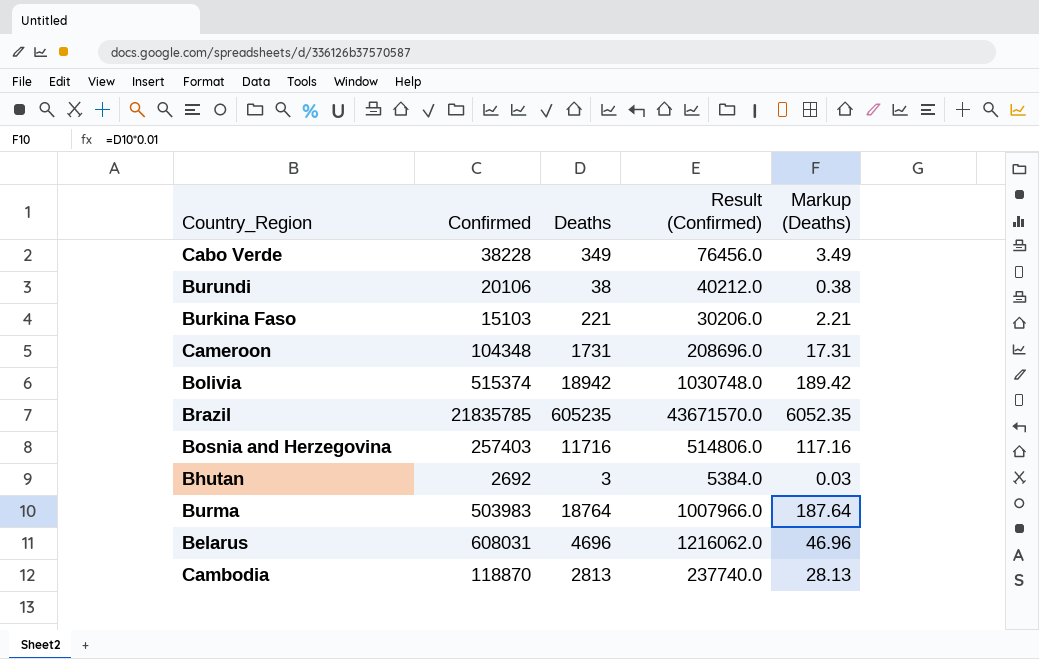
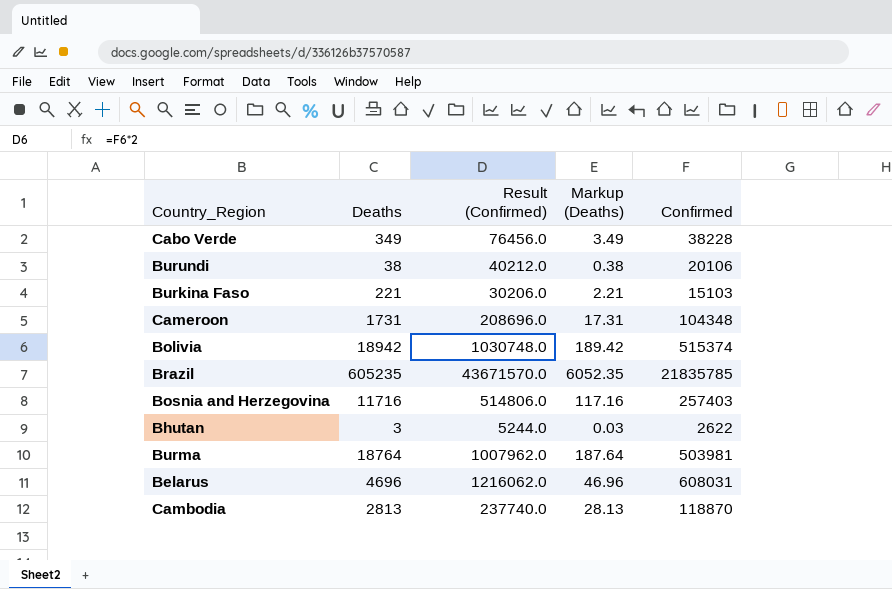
column Confirmed | position: 2 -> 5
Bhutan | Result (Confirmed): 5384.0 -> 5244.0
Bhutan | Confirmed: 2692 -> 2622
Burma | Result (Confirmed): 1007966.0 -> 1007962.0
Burma | Confirmed: 503983 -> 503981

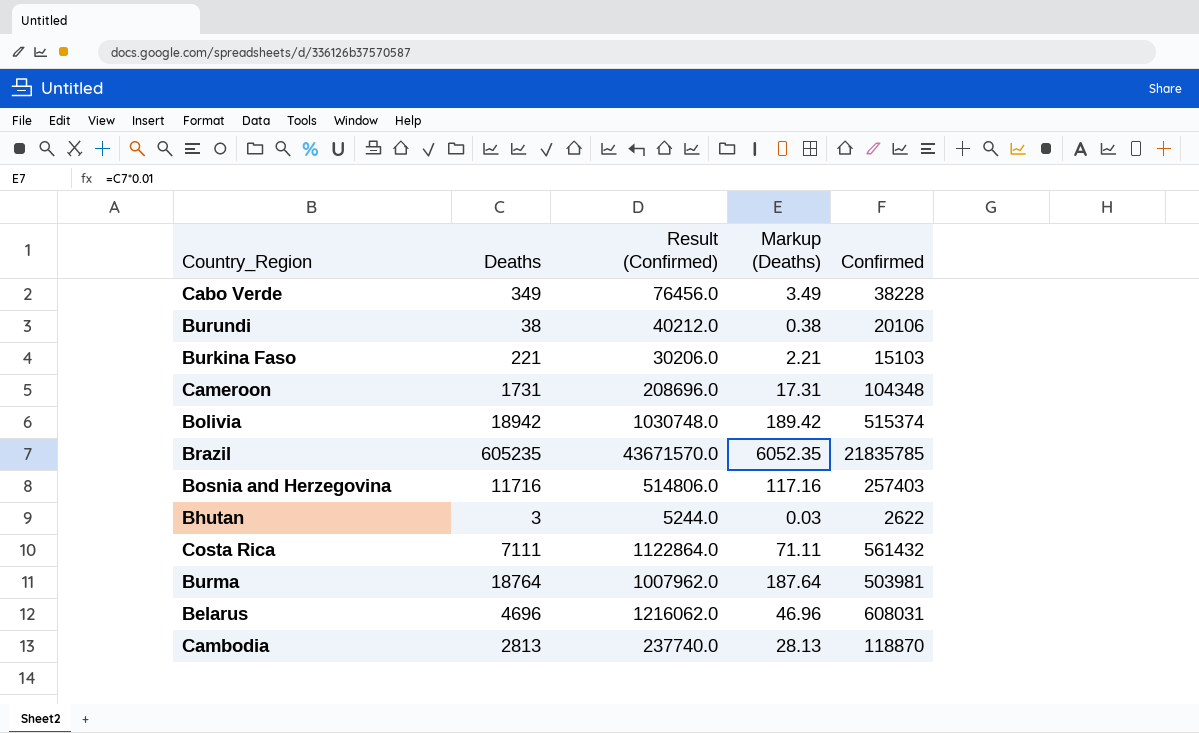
row Costa Rica: none -> 7111 | 1122864.0 | 71.11 | 561432

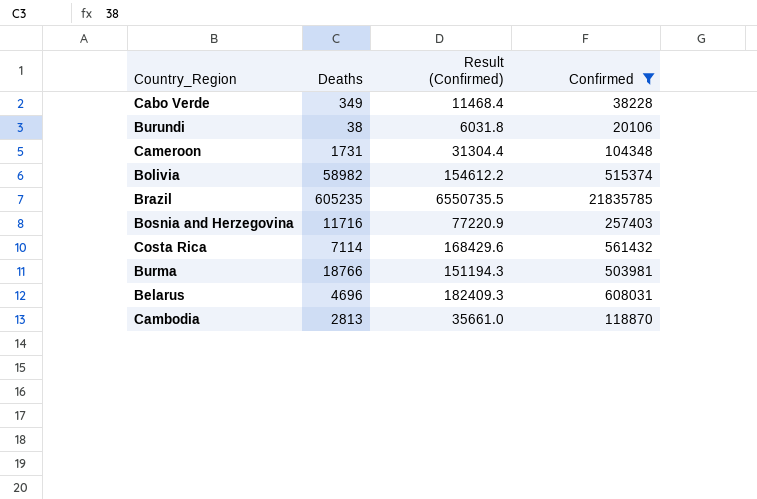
filter: none -> Confirmed >= 20106
column Markup (Deaths) | formula: [Deaths] * 0.01 -> none
column Result (Confirmed) | formula: [Confirmed] * 2 -> [Confirmed] * 0.3
Bolivia | Deaths: 18942 -> 58982
Costa Rica | Deaths: 7111 -> 7114
Burma | Deaths: 18764 -> 18766

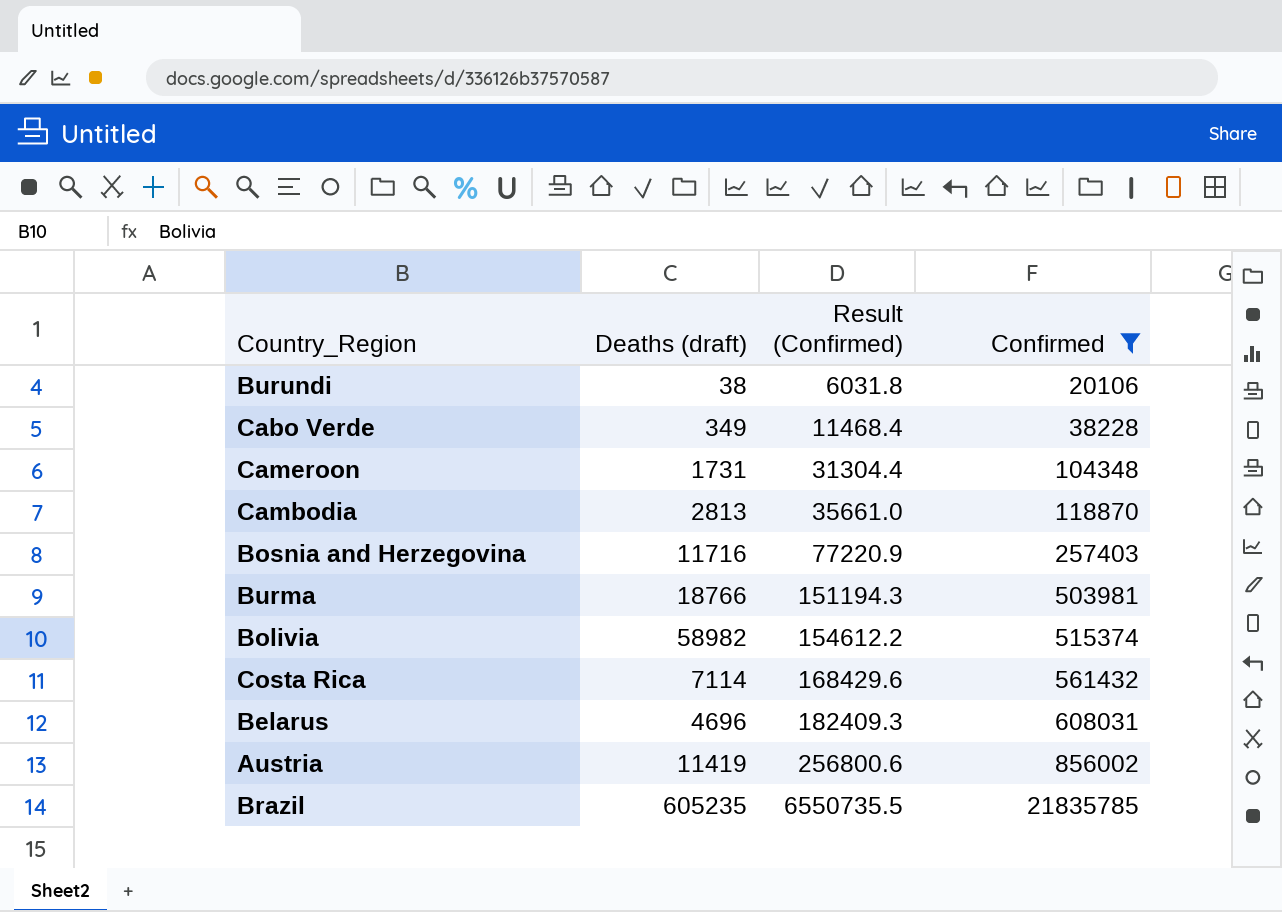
row order: none -> Result (Confirmed) ascending
column name: Deaths -> Deaths (draft)
row Austria: none -> 11419 | 256800.6 | 856002

